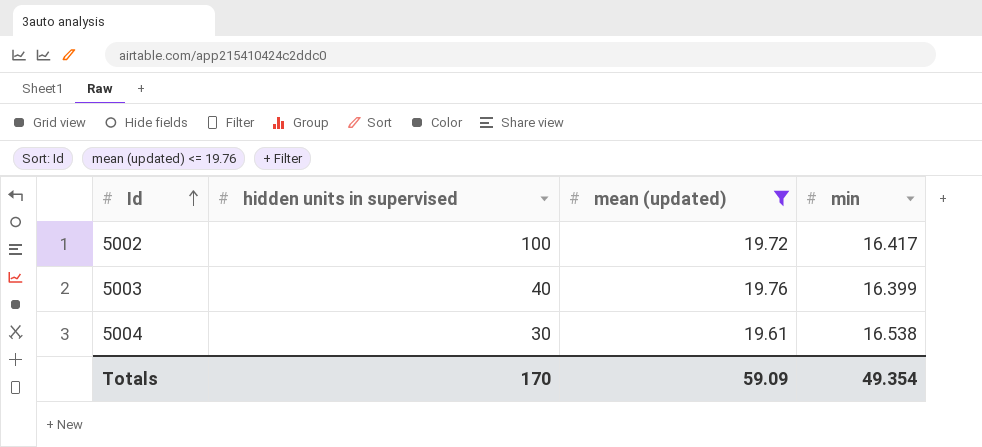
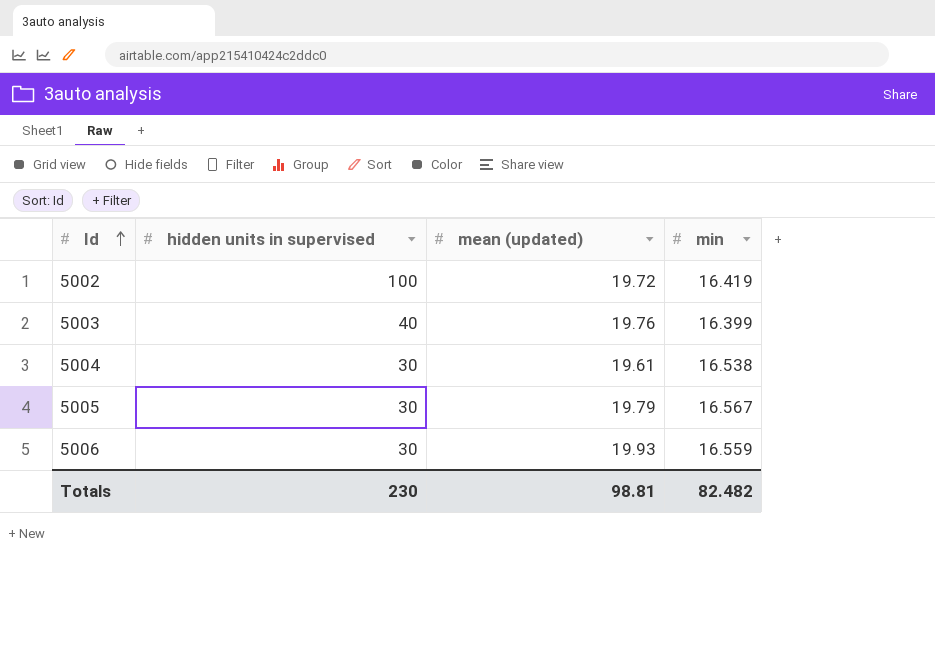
filter: mean (updated) <= 19.76 -> none
5002 | min: 16.417 -> 16.419
Totals | hidden units in supervised: 170 -> 230
Totals | mean (updated): 59.09 -> 98.81
Totals | min: 49.354 -> 82.482

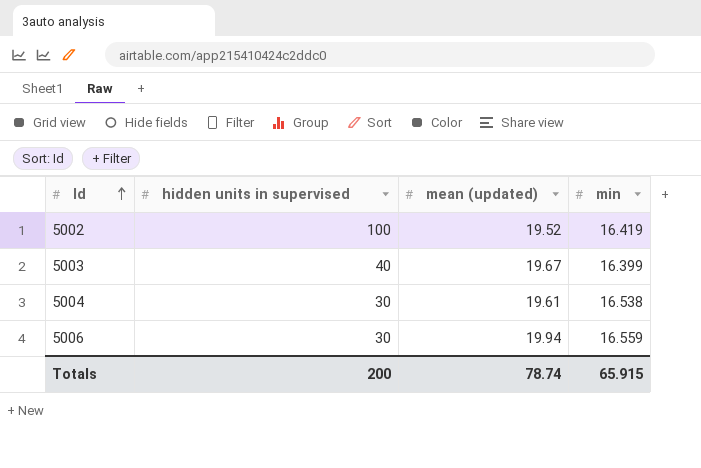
row 5005: 30 | 19.79 | 16.567 -> none
5002 | mean (updated): 19.72 -> 19.52
5003 | mean (updated): 19.76 -> 19.67
5006 | mean (updated): 19.93 -> 19.94
Totals | hidden units in supervised: 230 -> 200
Totals | mean (updated): 98.81 -> 78.74
Totals | min: 82.482 -> 65.915

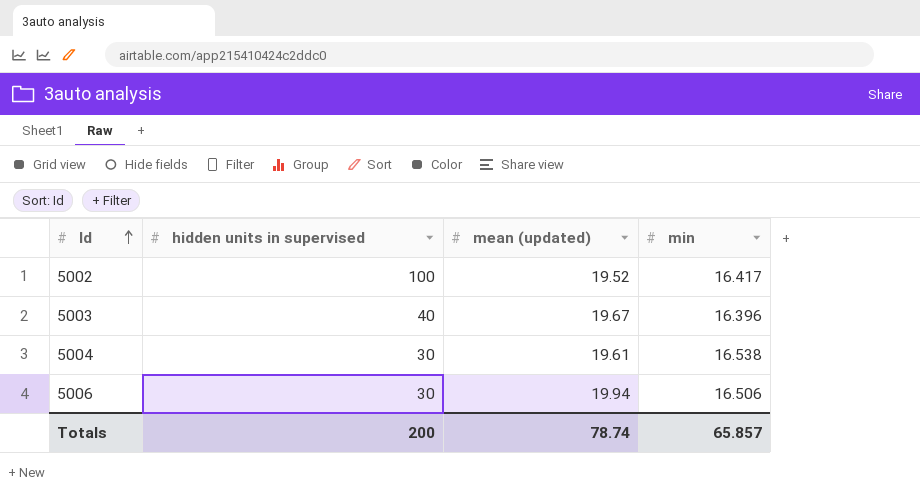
5002 | min: 16.419 -> 16.417
5003 | min: 16.399 -> 16.396
5006 | min: 16.559 -> 16.506
Totals | min: 65.915 -> 65.857

